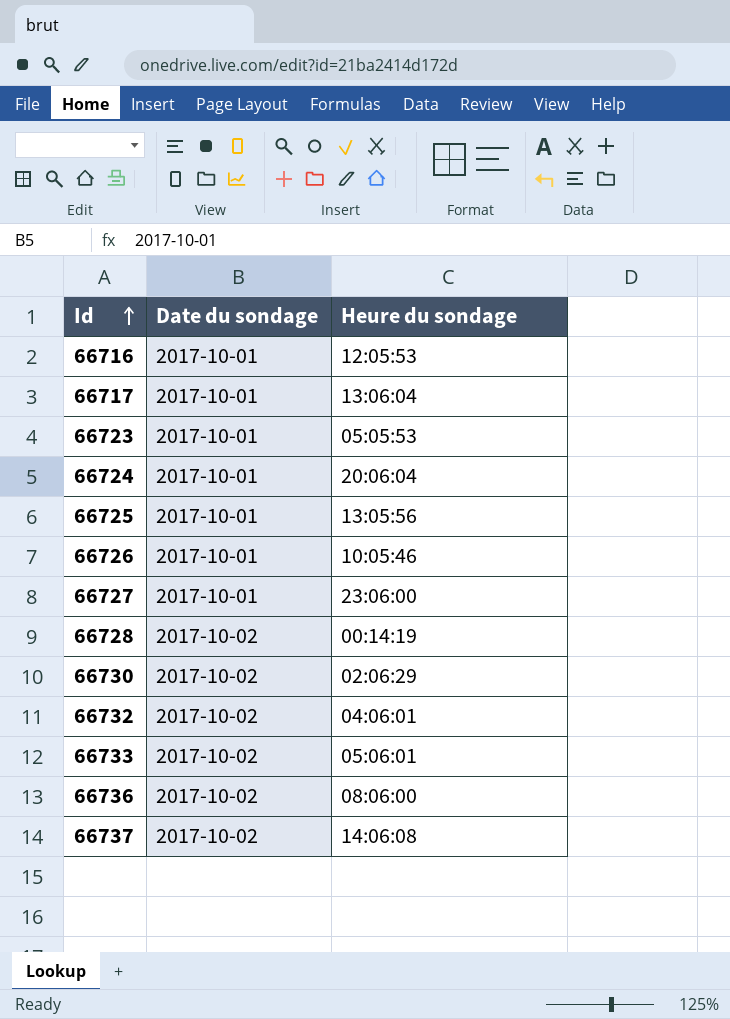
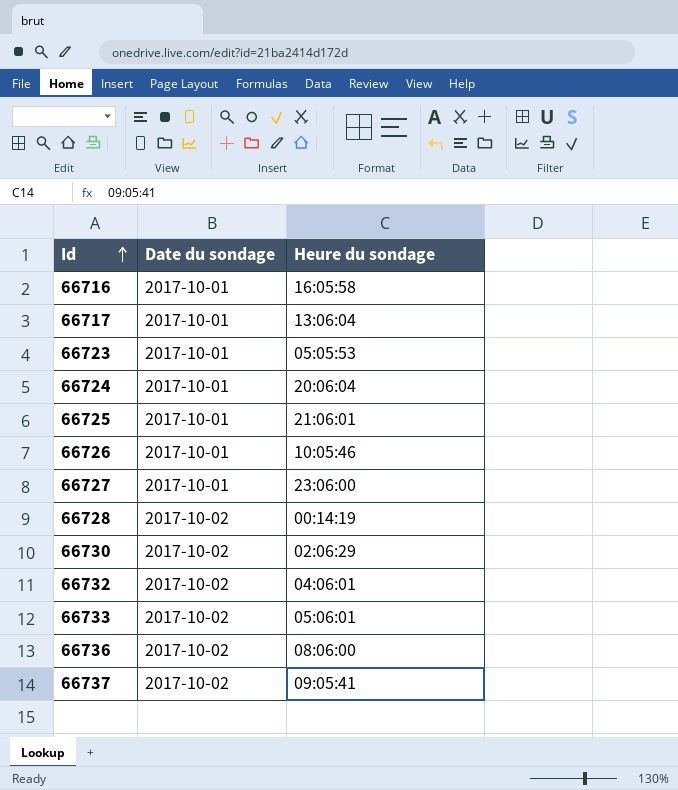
66716 | Heure du sondage: 12:05:53 -> 16:05:58
66725 | Heure du sondage: 13:05:56 -> 21:06:01
66737 | Heure du sondage: 14:06:08 -> 09:05:41

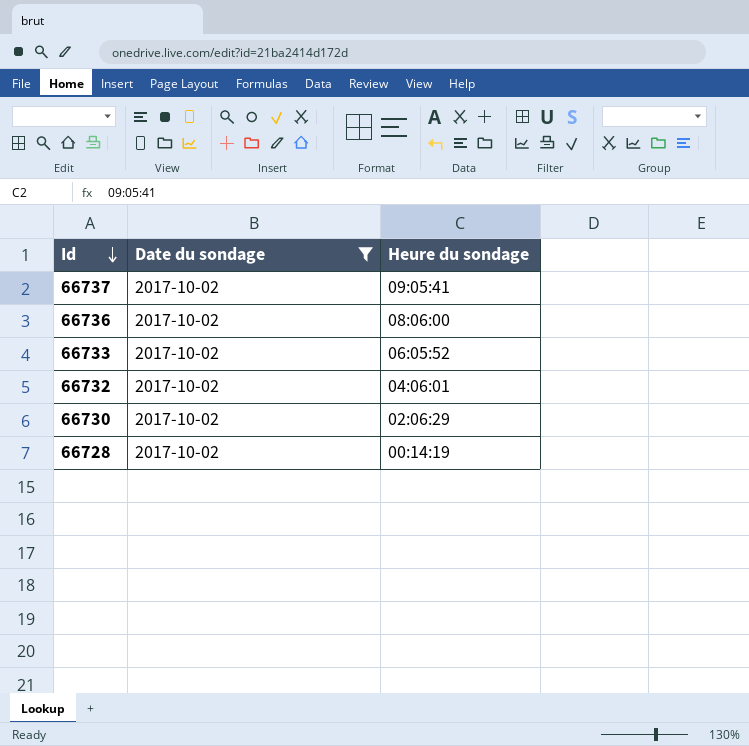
filter: none -> Date du sondage = 2017-10-02
row order: Id ascending -> Id descending
66733 | Heure du sondage: 05:06:01 -> 06:05:52

